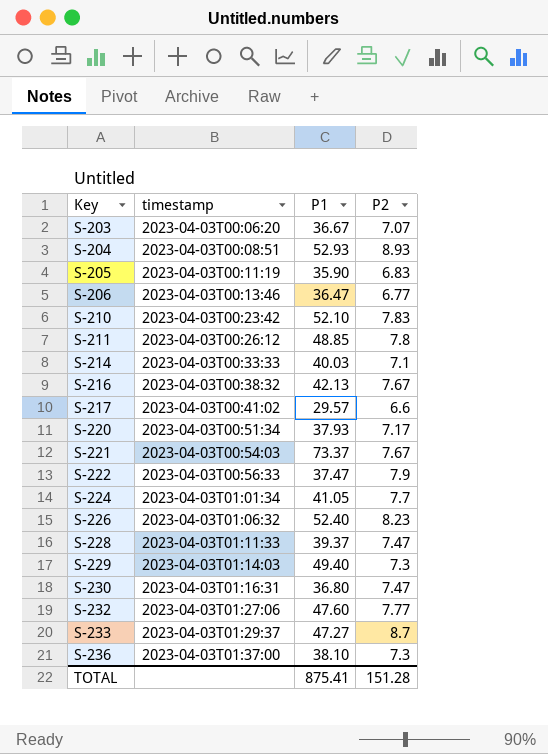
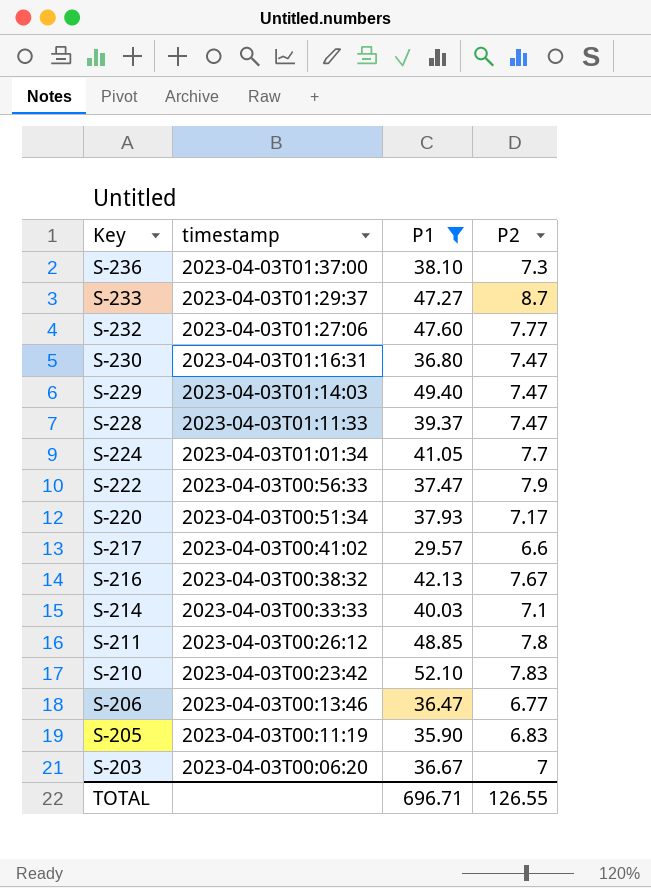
filter: none -> P1 <= 52.10
row order: Key ascending -> Key descending
S-229 | P2: 7.3 -> 7.47
S-203 | P2: 7.07 -> 7
TOTAL | P1: 875.41 -> 696.71
TOTAL | P2: 151.28 -> 126.55

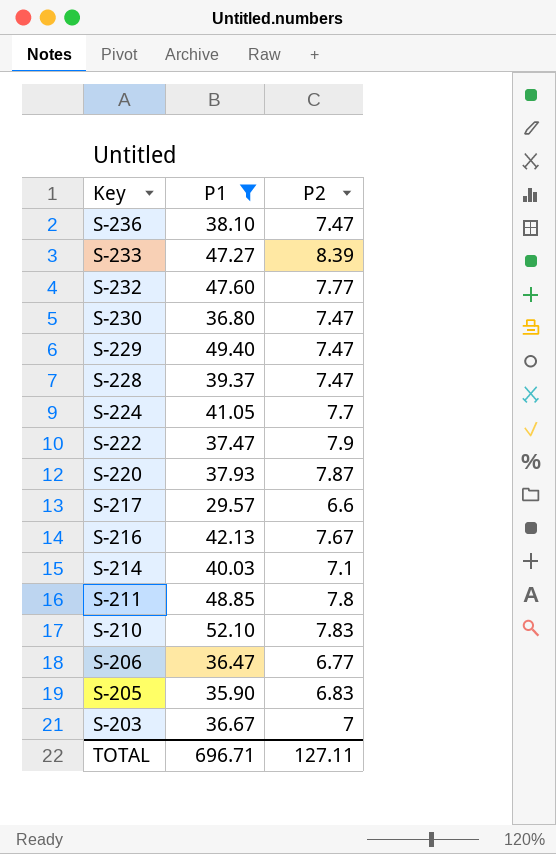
column timestamp | position: 2 -> none
S-236 | P2: 7.3 -> 7.47
S-233 | P2: 8.7 -> 8.39
S-220 | P2: 7.17 -> 7.87
TOTAL | P2: 126.55 -> 127.11

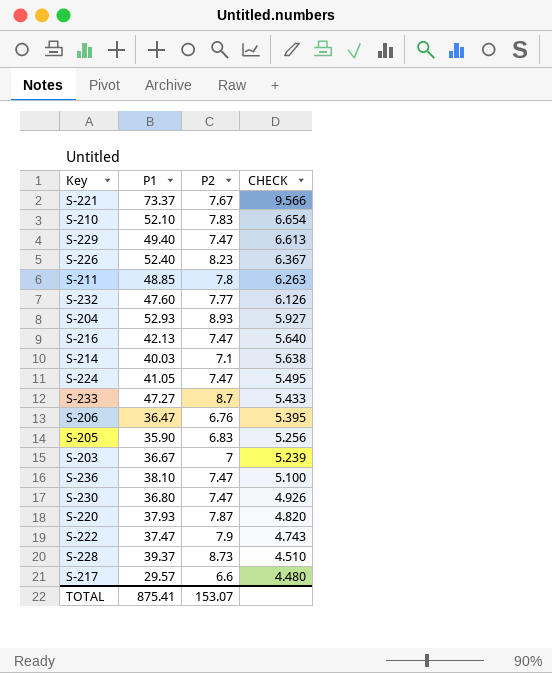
filter: P1 <= 52.10 -> none
row order: Key descending -> CHECK descending
column CHECK | formula: none -> [P1] / [P2]
S-216 | P2: 7.67 -> 7.47
S-224 | P2: 7.7 -> 7.47
S-233 | P2: 8.39 -> 8.7
S-206 | P2: 6.77 -> 6.76
S-228 | P2: 7.47 -> 8.73
TOTAL | P1: 696.71 -> 875.41
TOTAL | P2: 127.11 -> 153.07

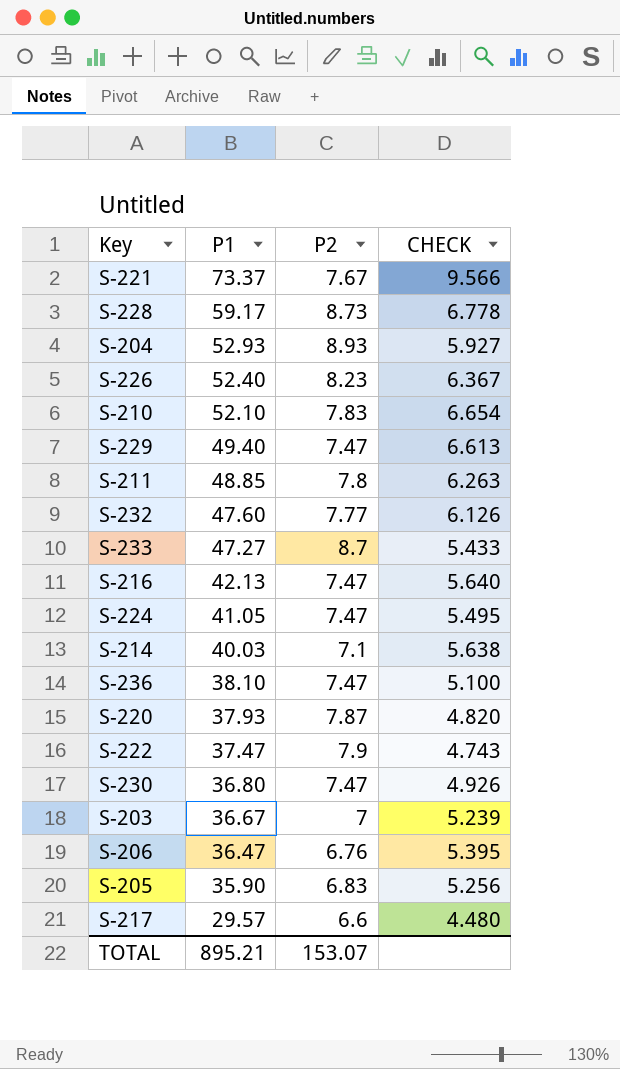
row order: CHECK descending -> P1 descending
S-228 | P1: 39.37 -> 59.17
S-228 | CHECK: 4.510 -> 6.778
TOTAL | P1: 875.41 -> 895.21

